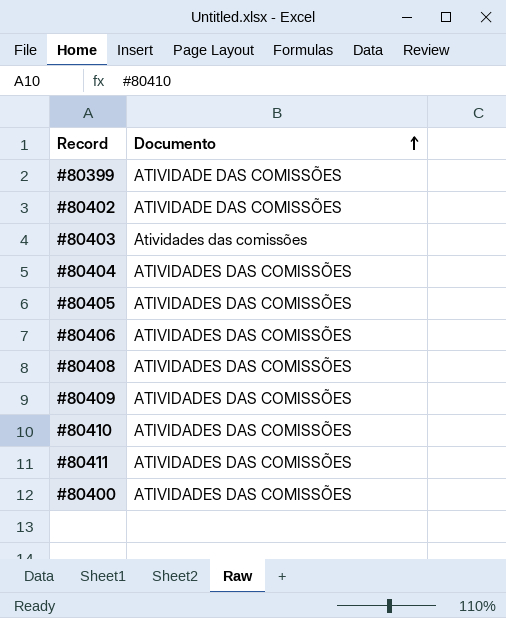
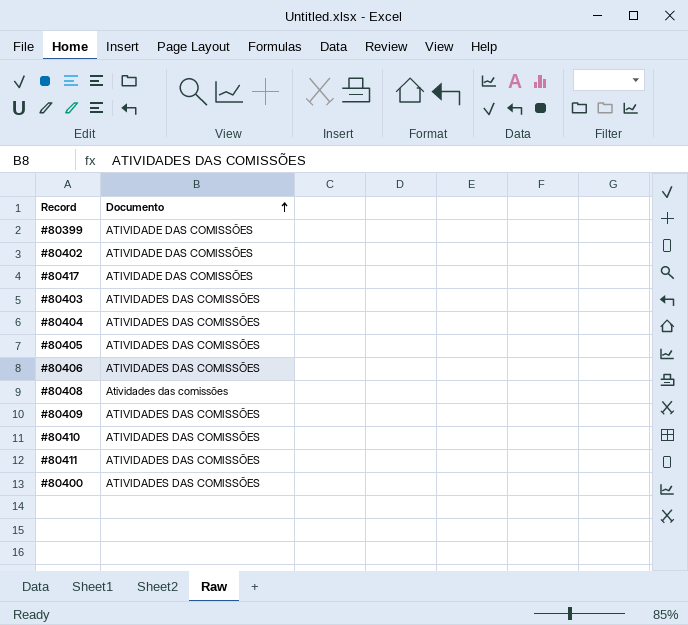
row #80417: none -> ATIVIDADE DAS COMISSÕES
#80403 | Documento: Atividades das comissões -> ATIVIDADES DAS COMISSÕES
#80408 | Documento: ATIVIDADES DAS COMISSÕES -> Atividades das comissões

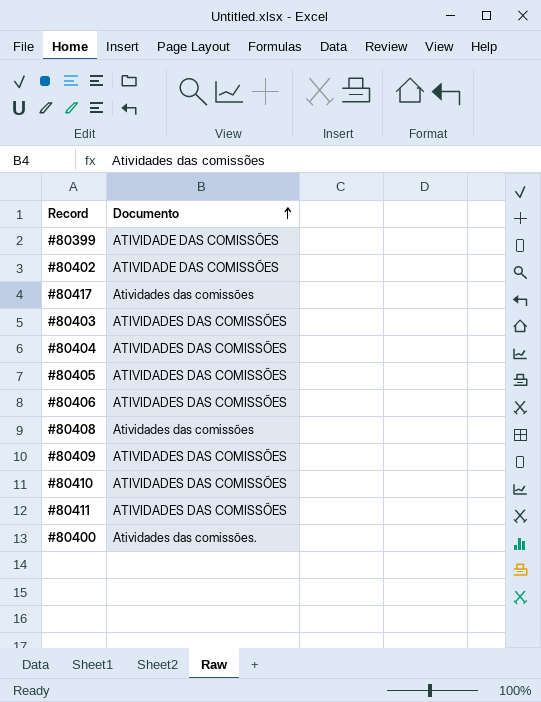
#80417 | Documento: ATIVIDADE DAS COMISSÕES -> Atividades das comissões
#80400 | Documento: ATIVIDADES DAS COMISSÕES -> Atividades das comissões.

